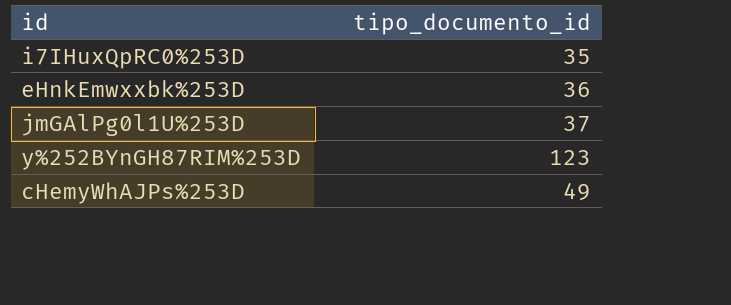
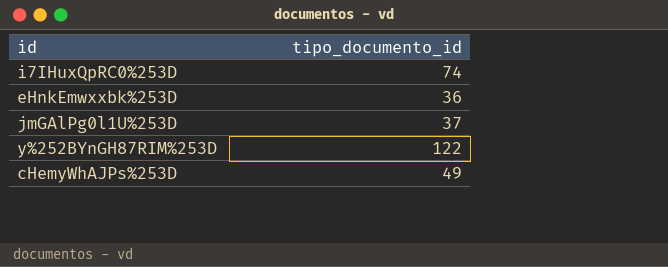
i7IHuxQpRC0%253D | tipo_documento_id: 35 -> 74
y%252BYnGH87RIM%253D | tipo_documento_id: 123 -> 122

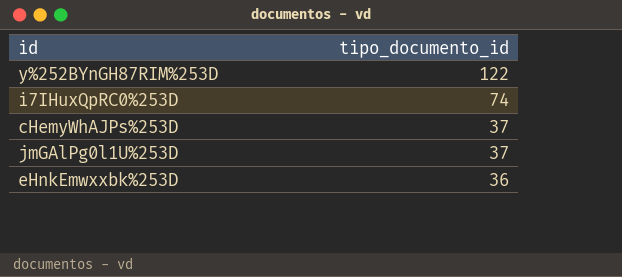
row order: none -> tipo_documento_id descending
cHemyWhAJPs%253D | tipo_documento_id: 49 -> 37

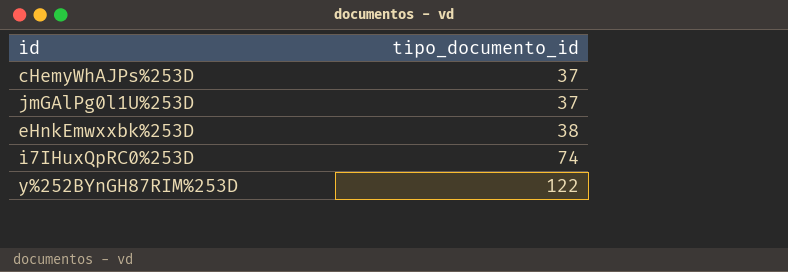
row order: tipo_documento_id descending -> tipo_documento_id ascending
eHnkEmwxxbk%253D | tipo_documento_id: 36 -> 38

